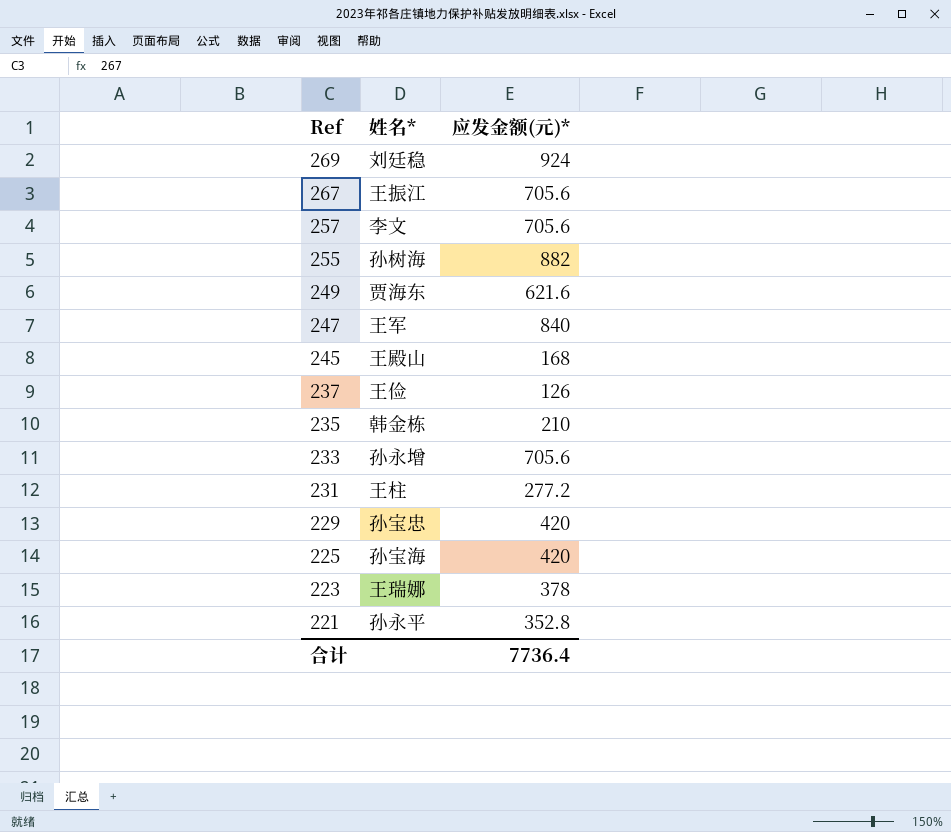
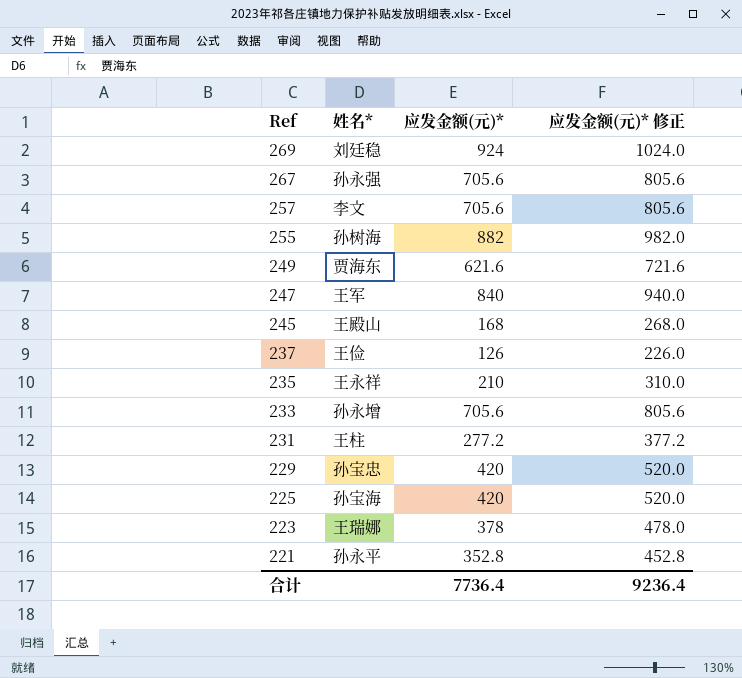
column 应发金额(元)* 修正 | formula: none -> [应发金额(元)*] + 100
267 | 姓名*: 王振江 -> 孙永强
235 | 姓名*: 韩金栋 -> 王永祥

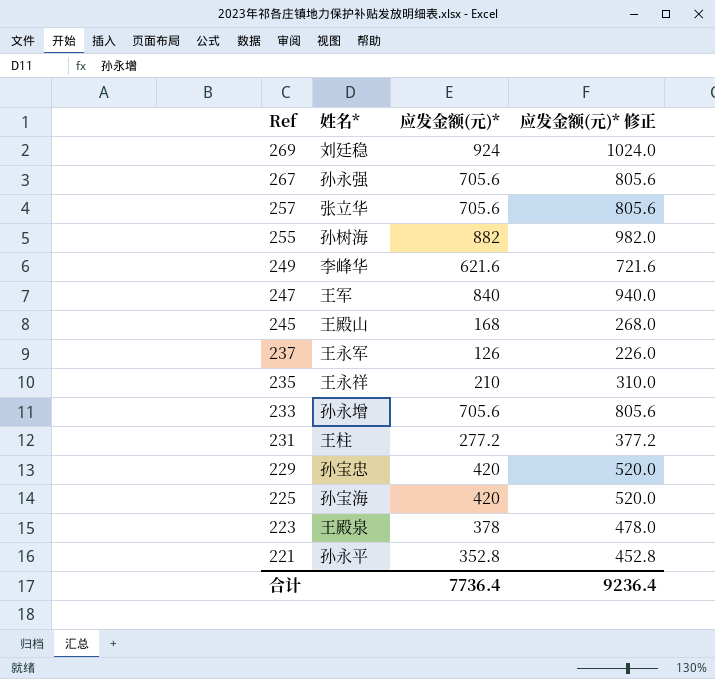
257 | 姓名*: 李文 -> 张立华
249 | 姓名*: 贾海东 -> 李峰华
237 | 姓名*: 王俭 -> 王永军
223 | 姓名*: 王瑞娜 -> 王殿泉

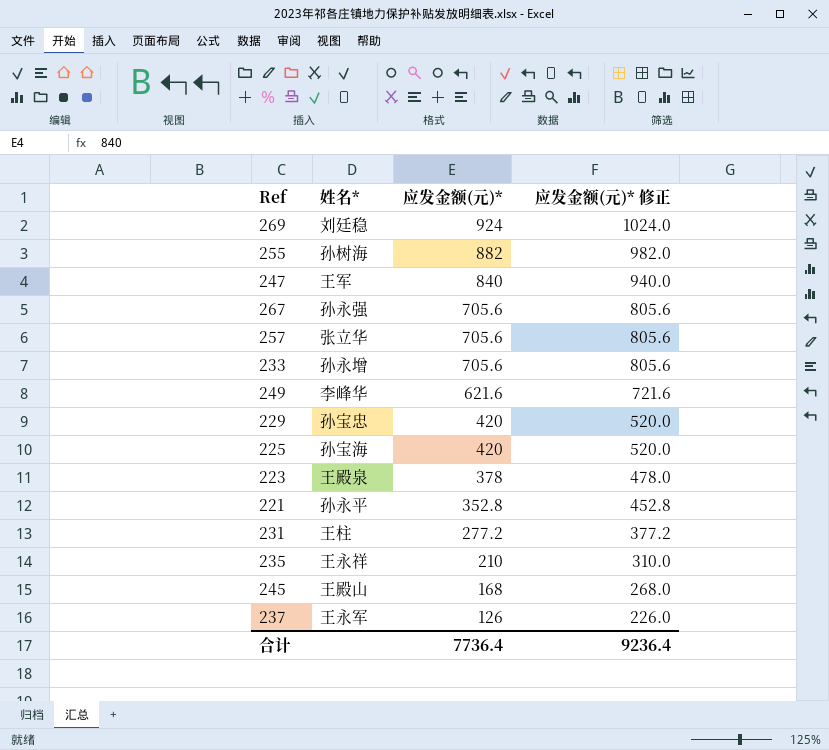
row order: Ref descending -> 应发金额(元)* descending

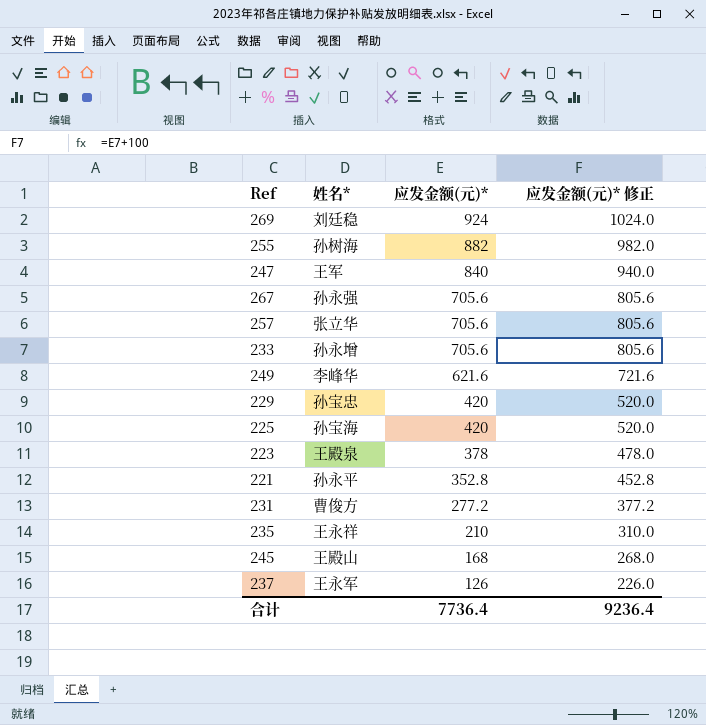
231 | 姓名*: 王柱 -> 曹俊方

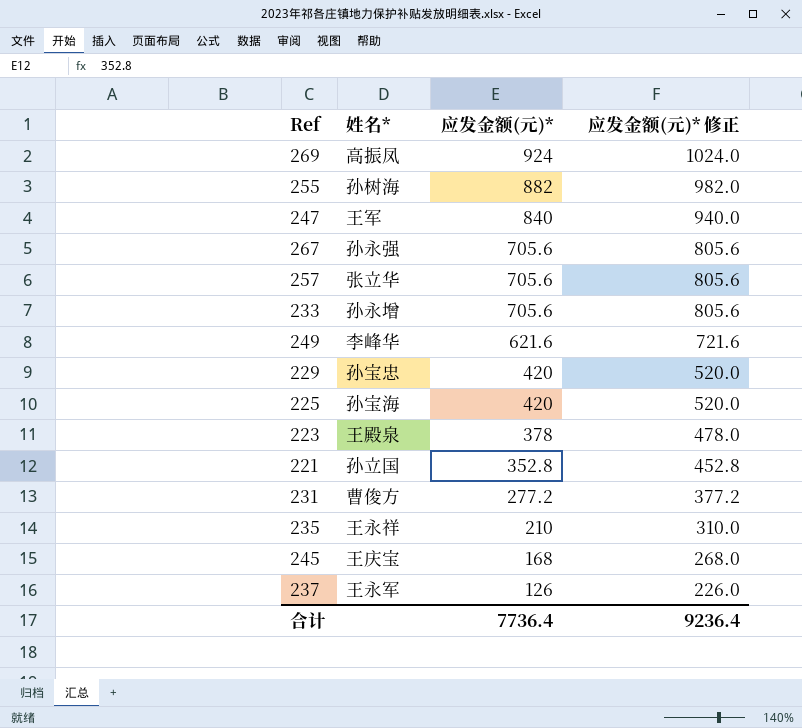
269 | 姓名*: 刘廷稳 -> 高振凤
221 | 姓名*: 孙永平 -> 孙立国
245 | 姓名*: 王殿山 -> 王庆宝

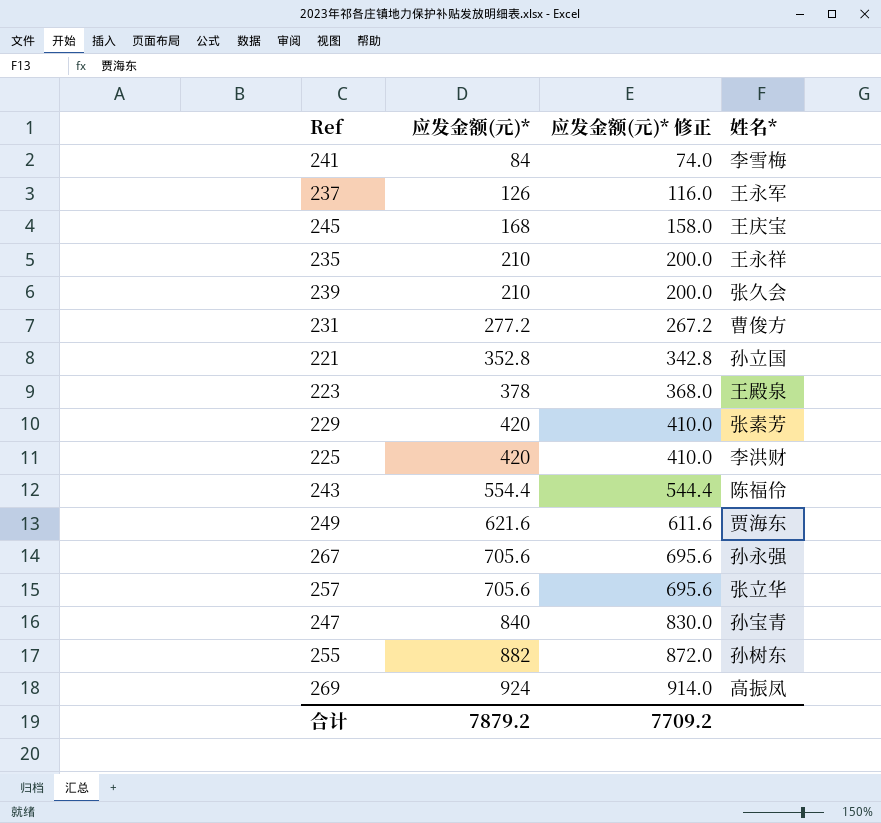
row order: 应发金额(元)* descending -> 应发金额(元)* ascending
column 应发金额(元)* 修正 | formula: [应发金额(元)*] + 100 -> [应发金额(元)*] - 10
column 姓名* | position: 2 -> 4
row 233: 孙永增 | 705.6 | 805.6 -> none
row 241: none -> 84 | 74.0 | 李雪梅
row 239: none -> 210 | 200.0 | 张久会
229 | 姓名*: 孙宝忠 -> 张素芳
225 | 姓名*: 孙宝海 -> 李洪财
row 243: none -> 554.4 | 544.4 | 陈福伶
249 | 姓名*: 李峰华 -> 贾海东
247 | 姓名*: 王军 -> 孙宝青
255 | 姓名*: 孙树海 -> 孙树东
合计 | 应发金额(元)*: 7736.4 -> 7879.2
合计 | 应发金额(元)* 修正: 9236.4 -> 7709.2

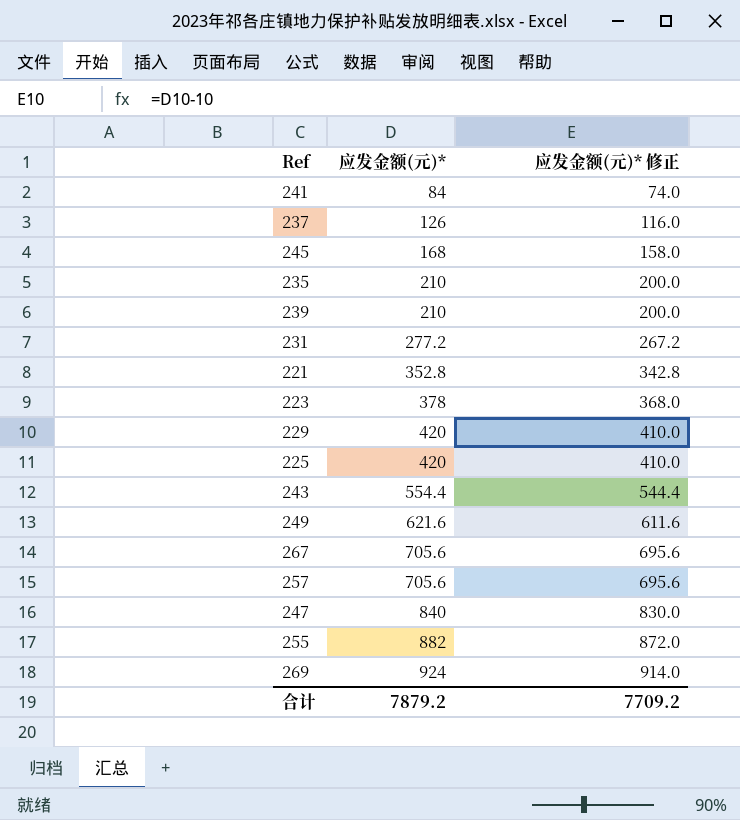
column 姓名* | position: 4 -> none

